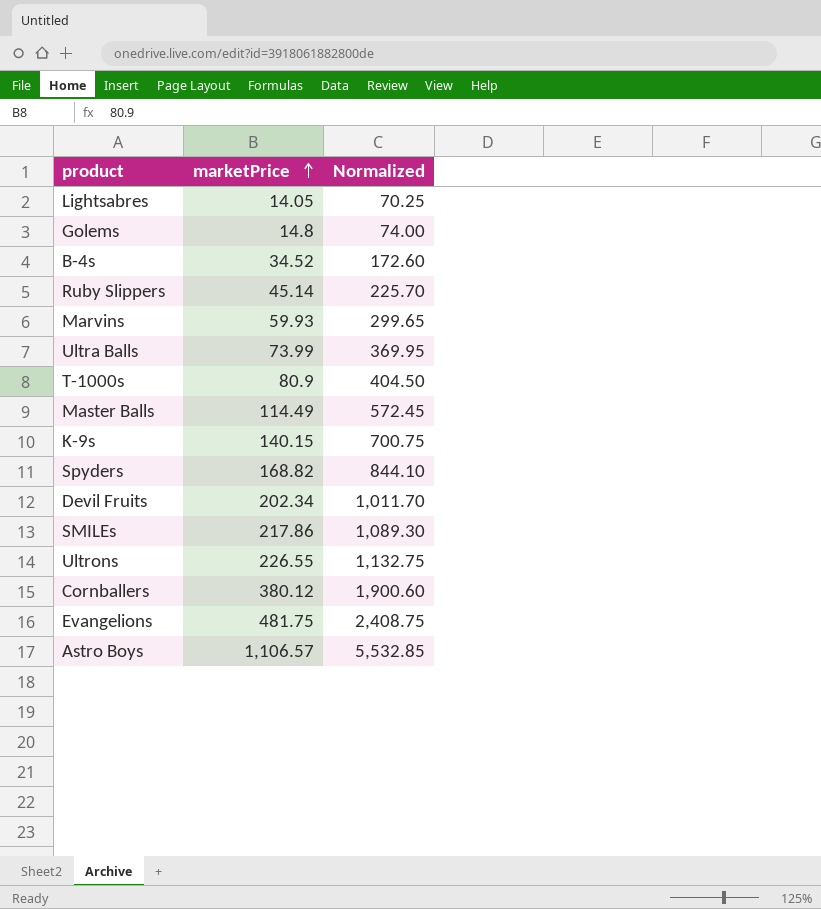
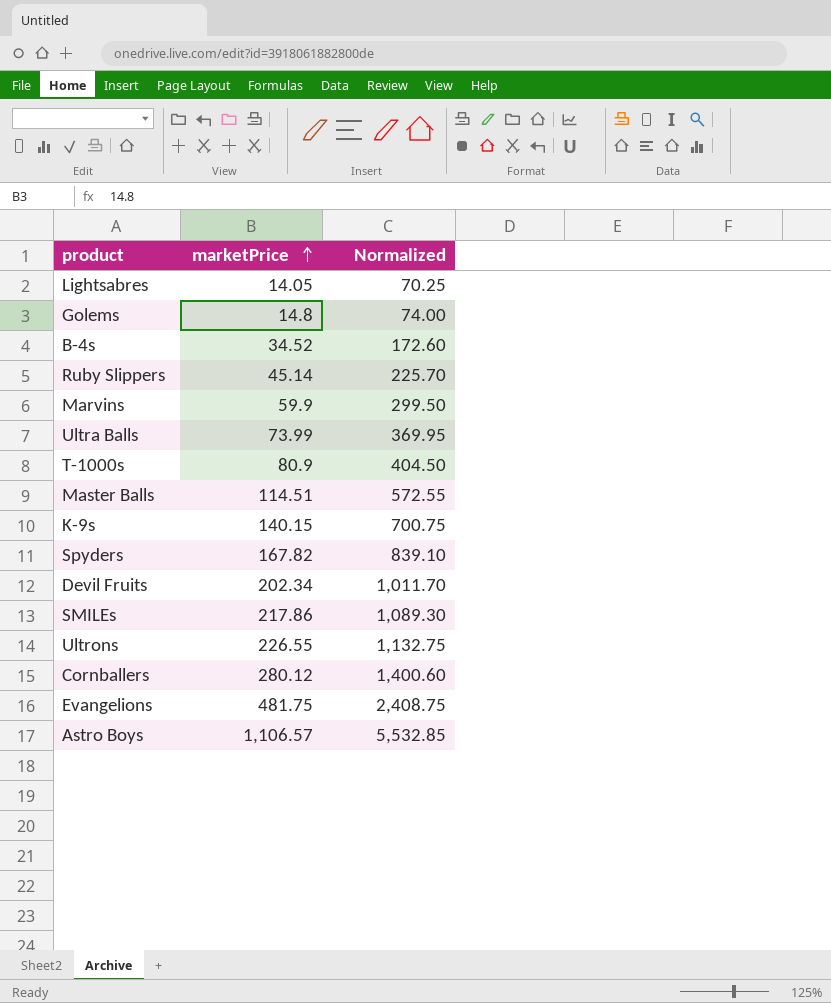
Marvins | marketPrice: 59.93 -> 59.9
Marvins | Normalized: 299.65 -> 299.50
Master Balls | marketPrice: 114.49 -> 114.51
Master Balls | Normalized: 572.45 -> 572.55
Spyders | marketPrice: 168.82 -> 167.82
Spyders | Normalized: 844.10 -> 839.10
Cornballers | marketPrice: 380.12 -> 280.12
Cornballers | Normalized: 1,900.60 -> 1,400.60

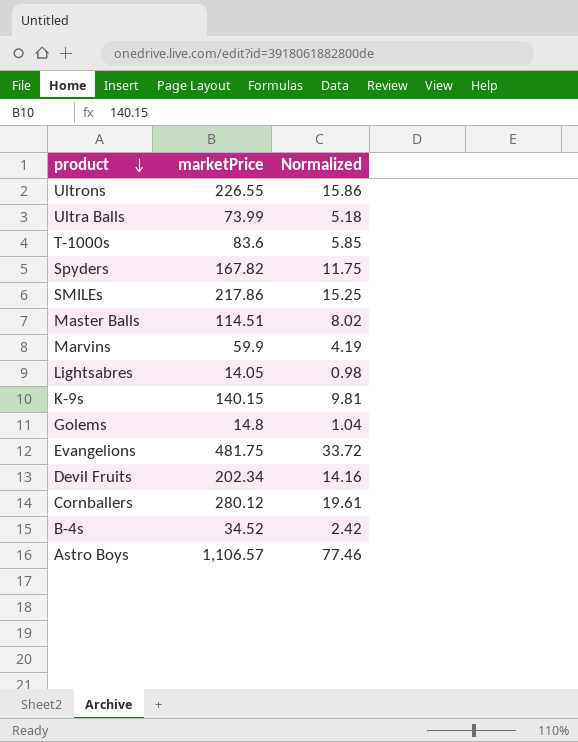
row order: marketPrice ascending -> product descending
column Normalized | formula: [marketPrice] * 5 -> [marketPrice] * 0.07
row Ruby Slippers: 45.14 | 225.70 -> none
T-1000s | marketPrice: 80.9 -> 83.6

